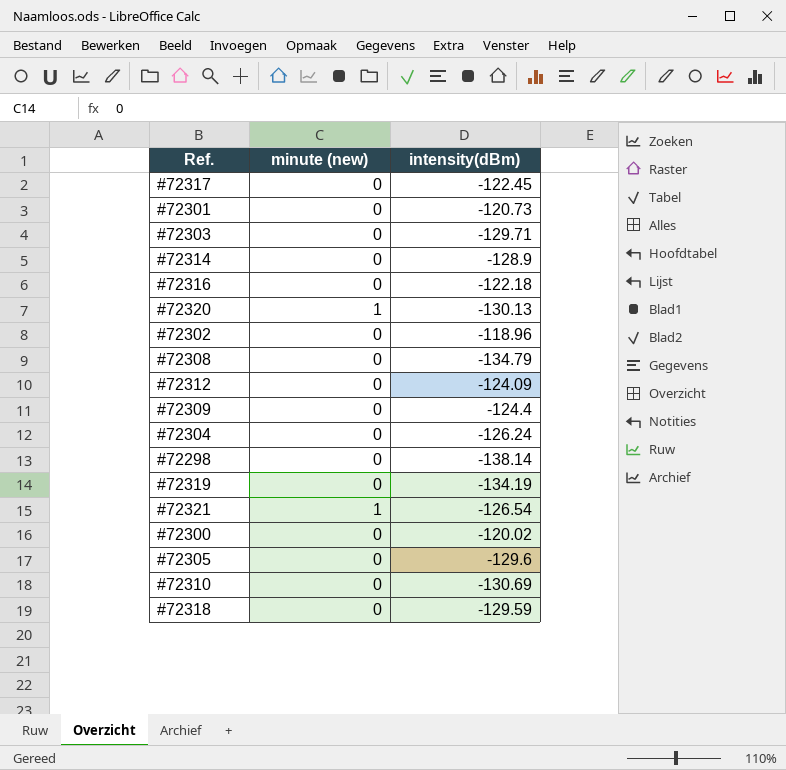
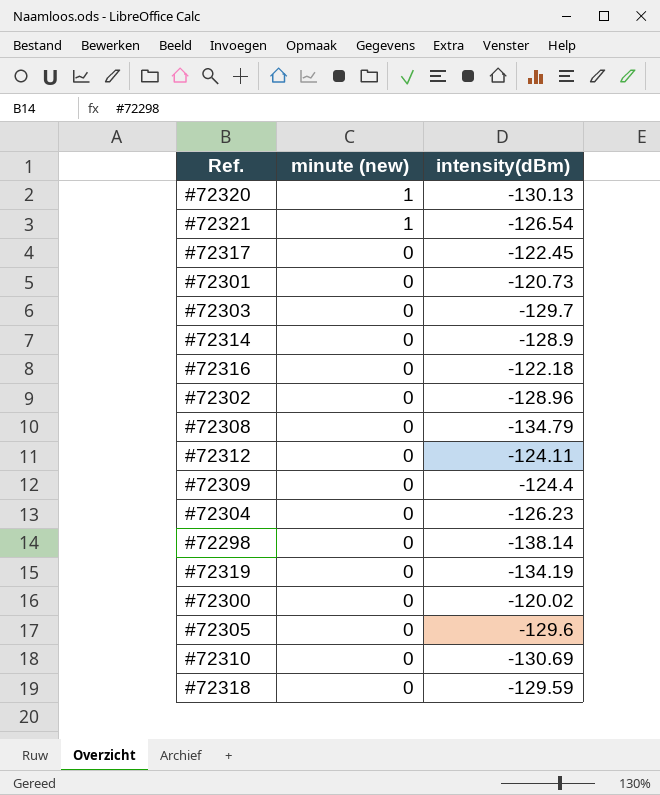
row order: none -> minute (new) descending
#72303 | intensity(dBm): -129.71 -> -129.7
#72302 | intensity(dBm): -118.96 -> -128.96
#72312 | intensity(dBm): -124.09 -> -124.11
#72304 | intensity(dBm): -126.24 -> -126.23

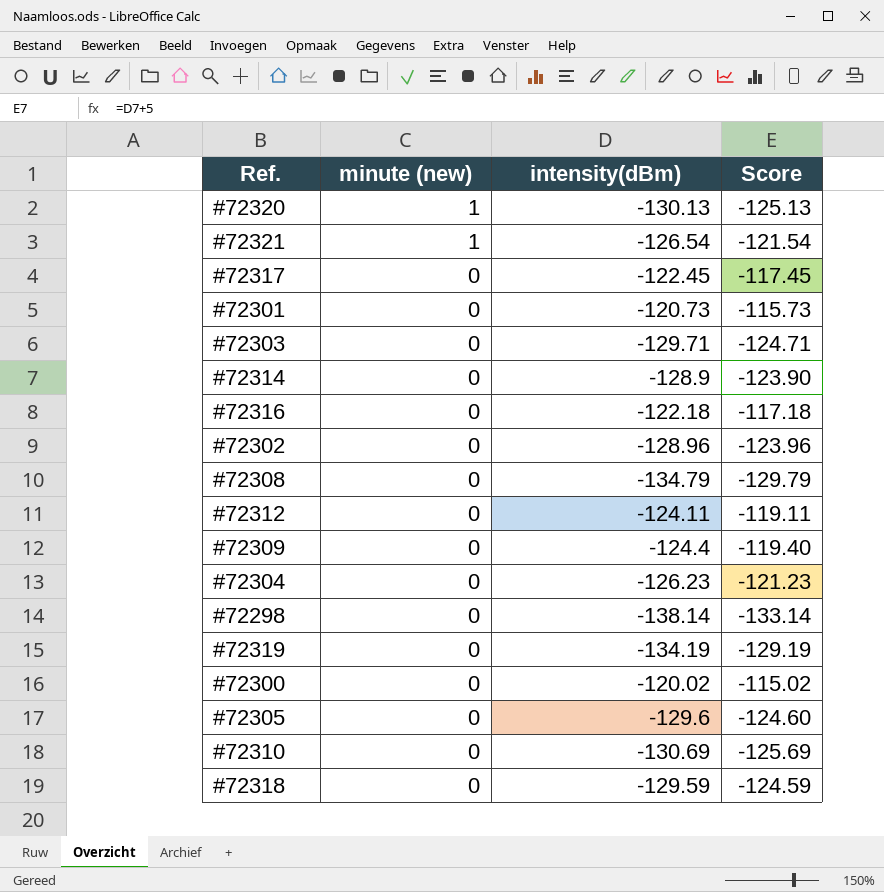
column Score | formula: none -> [intensity(dBm)] + 5
#72303 | intensity(dBm): -129.7 -> -129.71

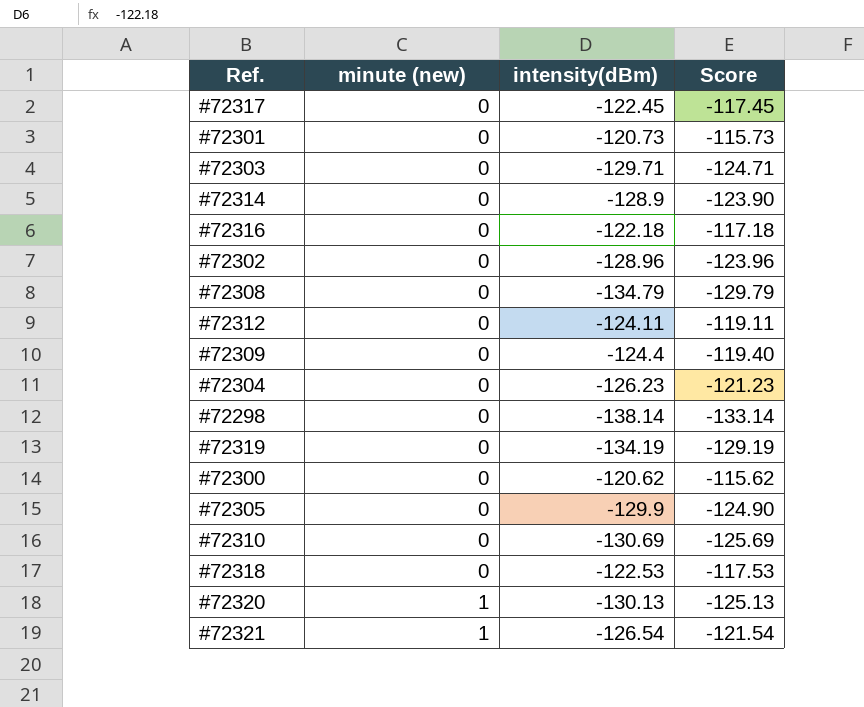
row order: minute (new) descending -> minute (new) ascending
#72300 | intensity(dBm): -120.02 -> -120.62
#72300 | Score: -115.02 -> -115.62
#72305 | intensity(dBm): -129.6 -> -129.9
#72305 | Score: -124.60 -> -124.90
#72318 | intensity(dBm): -129.59 -> -122.53
#72318 | Score: -124.59 -> -117.53

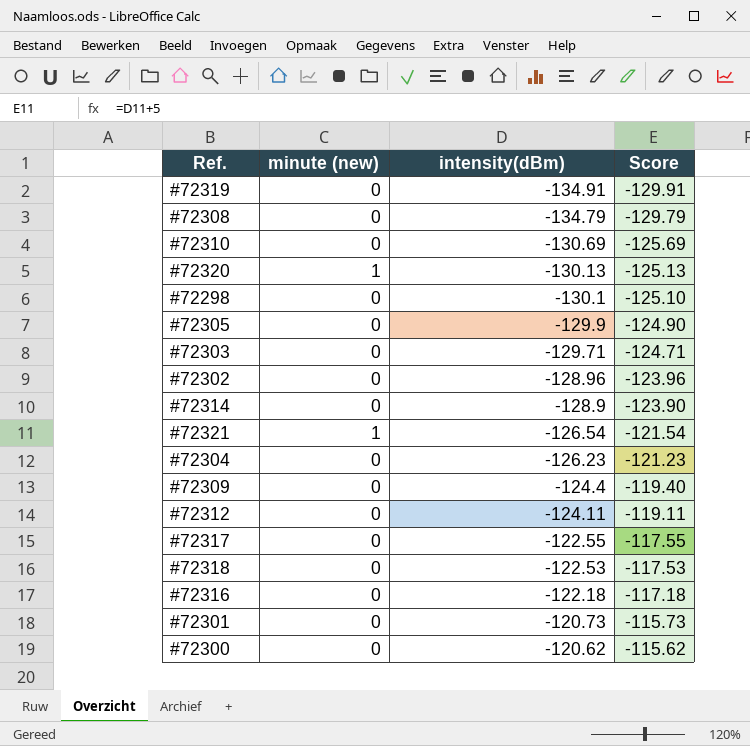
row order: minute (new) ascending -> intensity(dBm) ascending
#72319 | intensity(dBm): -134.19 -> -134.91
#72319 | Score: -129.19 -> -129.91
#72298 | intensity(dBm): -138.14 -> -130.1
#72298 | Score: -133.14 -> -125.10
#72317 | intensity(dBm): -122.45 -> -122.55
#72317 | Score: -117.45 -> -117.55

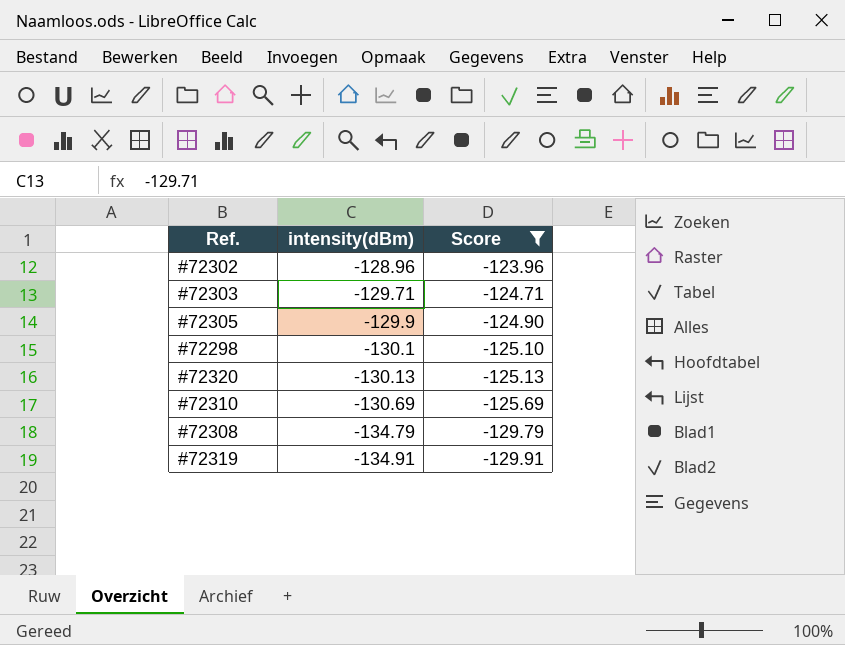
filter: none -> Score <= -123.96
row order: intensity(dBm) ascending -> intensity(dBm) descending
column minute (new) | position: 2 -> none

